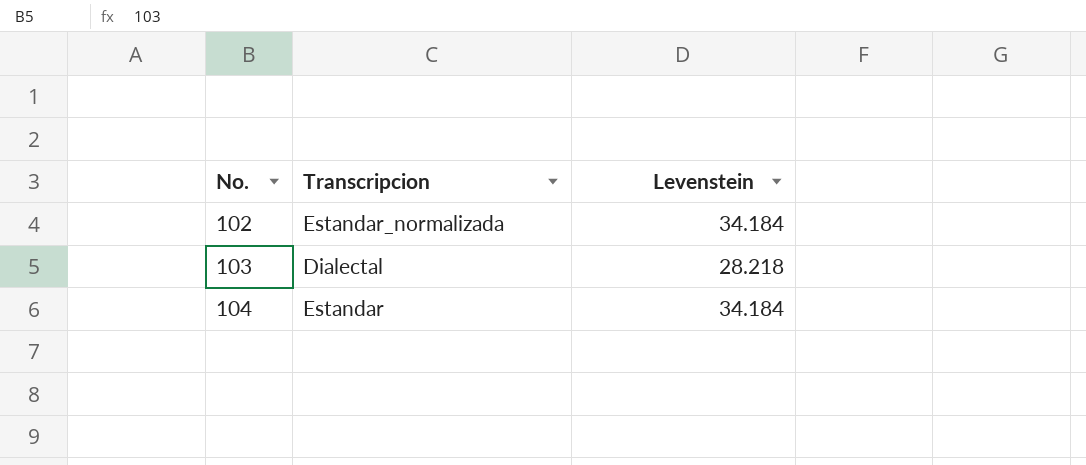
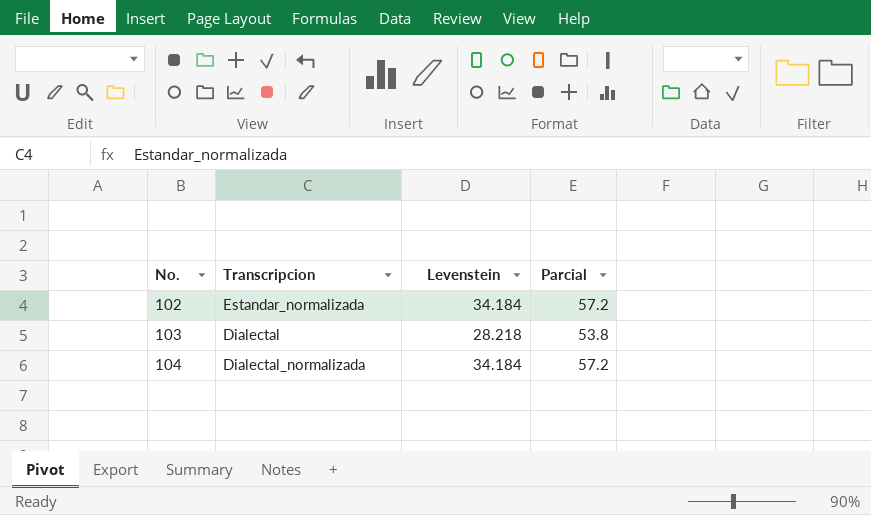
column Parcial | position: none -> 4
104 | Transcripcion: Estandar -> Dialectal_normalizada

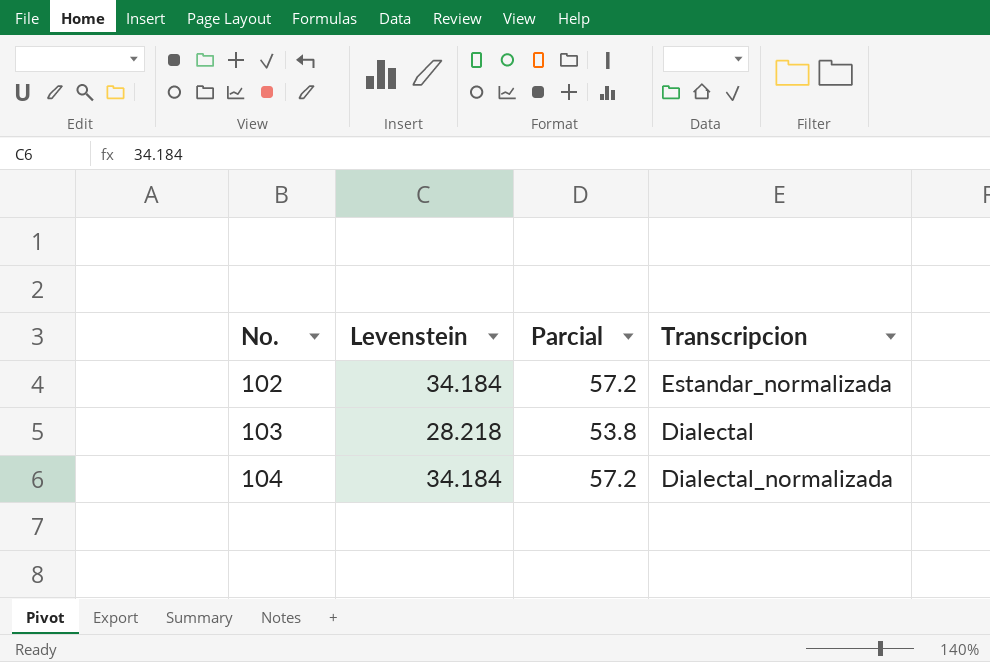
column Transcripcion | position: 2 -> 4

